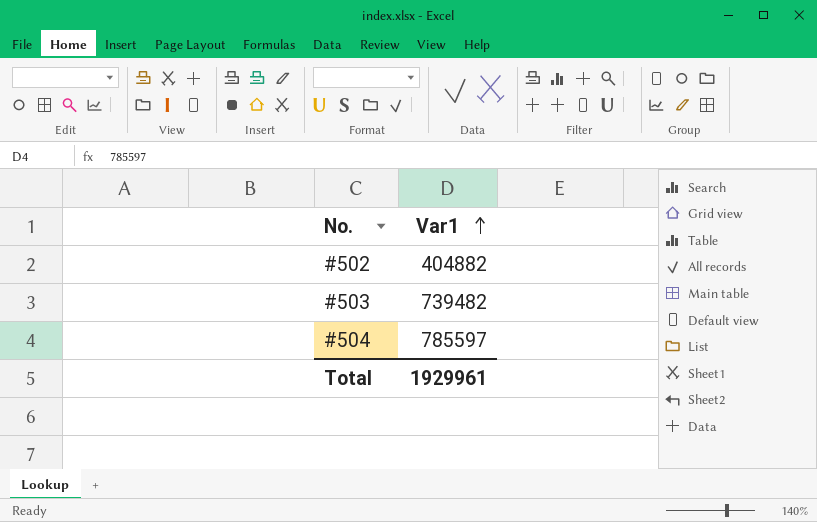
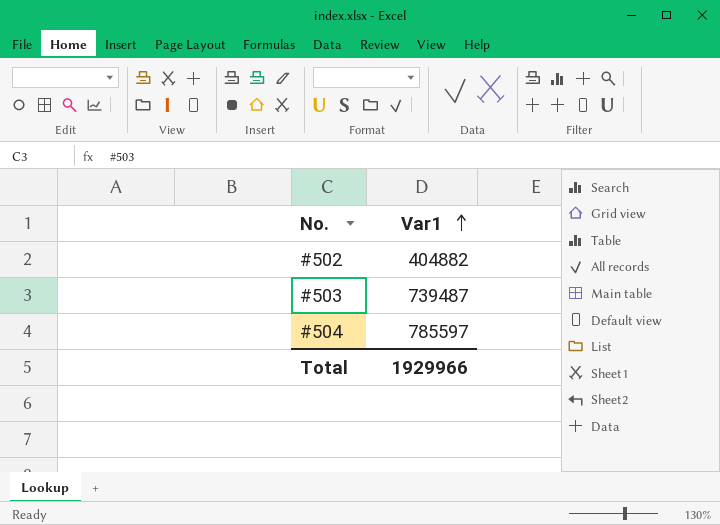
#503 | Var1: 739482 -> 739487
Total | Var1: 1929961 -> 1929966

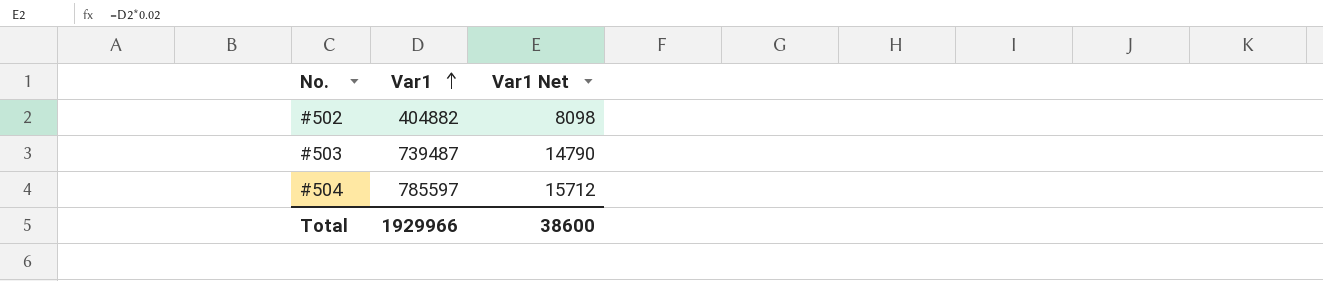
column Var1 Net | formula: none -> [Var1] * 0.02

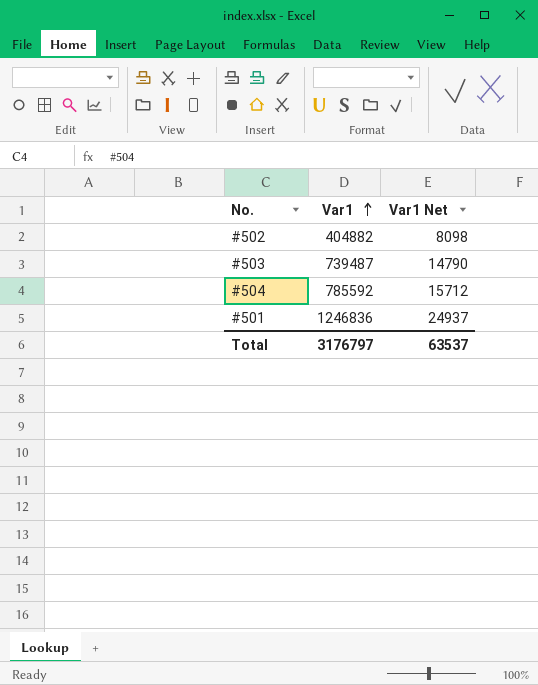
#504 | Var1: 785597 -> 785592
row #501: none -> 1246836 | 24937
Total | Var1: 1929966 -> 3176797
Total | Var1 Net: 38600 -> 63537

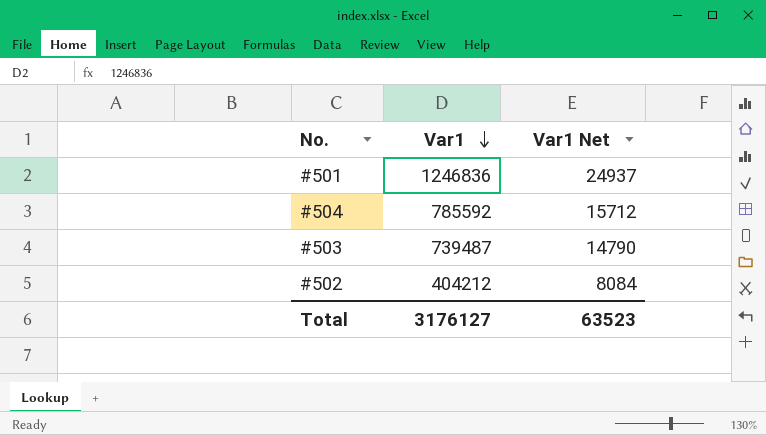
row order: Var1 ascending -> Var1 descending
#502 | Var1: 404882 -> 404212
#502 | Var1 Net: 8098 -> 8084
Total | Var1: 3176797 -> 3176127
Total | Var1 Net: 63537 -> 63523

